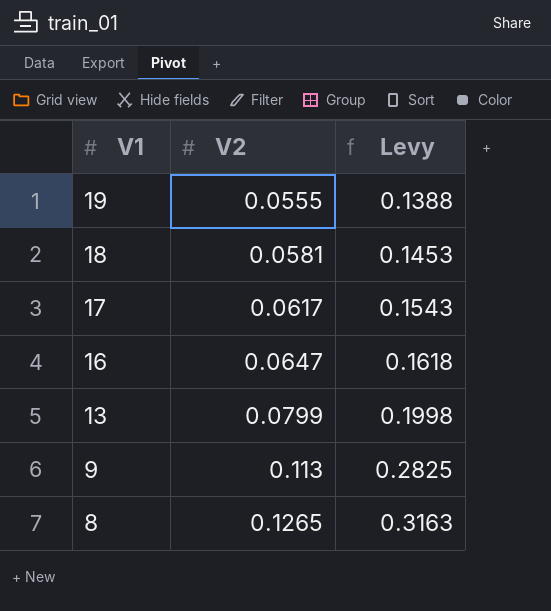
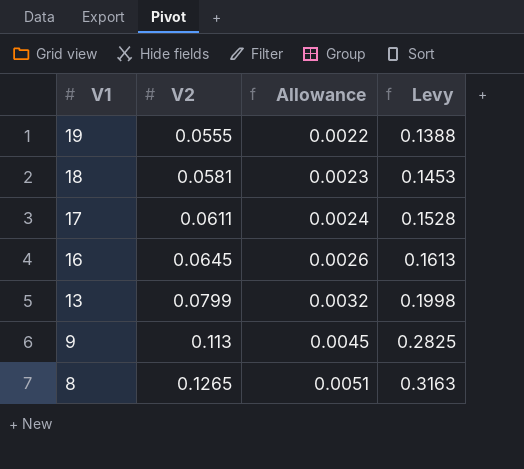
column Allowance | formula: none -> [V2] * 0.04
17 | V2: 0.0617 -> 0.0611
17 | Levy: 0.1543 -> 0.1528
16 | V2: 0.0647 -> 0.0645
16 | Levy: 0.1618 -> 0.1613

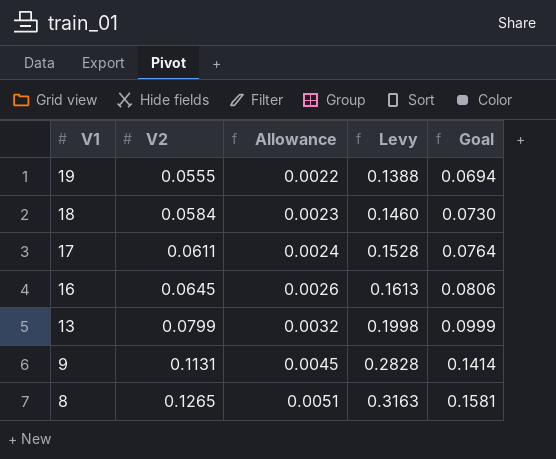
column Goal | formula: none -> [V2] * 1.25
18 | V2: 0.0581 -> 0.0584
18 | Levy: 0.1453 -> 0.1460
9 | V2: 0.113 -> 0.1131
9 | Levy: 0.2825 -> 0.2828

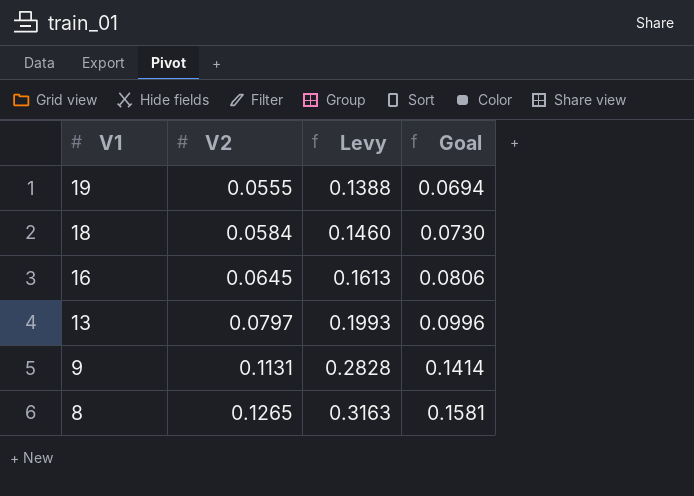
column Allowance | formula: [V2] * 0.04 -> none
row 17: 0.0611 | 0.0024 | 0.1528 | 0.0764 -> none
13 | V2: 0.0799 -> 0.0797
13 | Levy: 0.1998 -> 0.1993
13 | Goal: 0.0999 -> 0.0996

